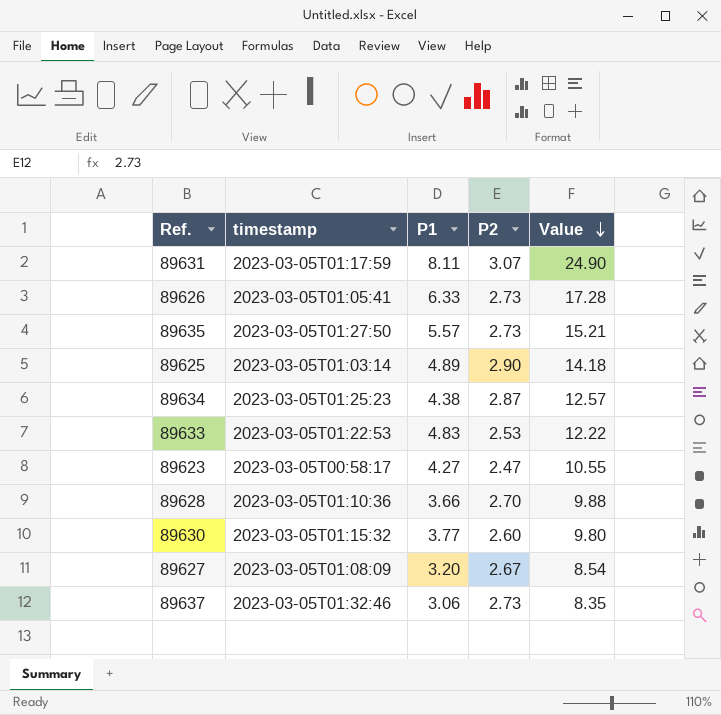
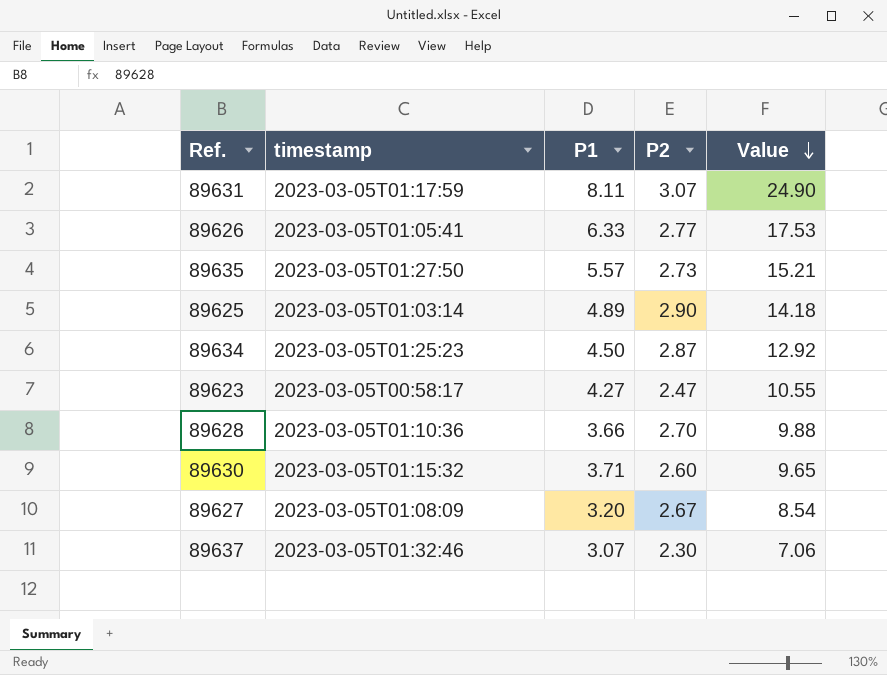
row 89633: 2023-03-05T01:22:53 | 4.83 | 2.53 | 12.22 -> none
89626 | P2: 2.73 -> 2.77
89626 | Value: 17.28 -> 17.53
89634 | P1: 4.38 -> 4.50
89634 | Value: 12.57 -> 12.92
89630 | P1: 3.77 -> 3.71
89630 | Value: 9.80 -> 9.65
89637 | P1: 3.06 -> 3.07
89637 | P2: 2.73 -> 2.30
89637 | Value: 8.35 -> 7.06

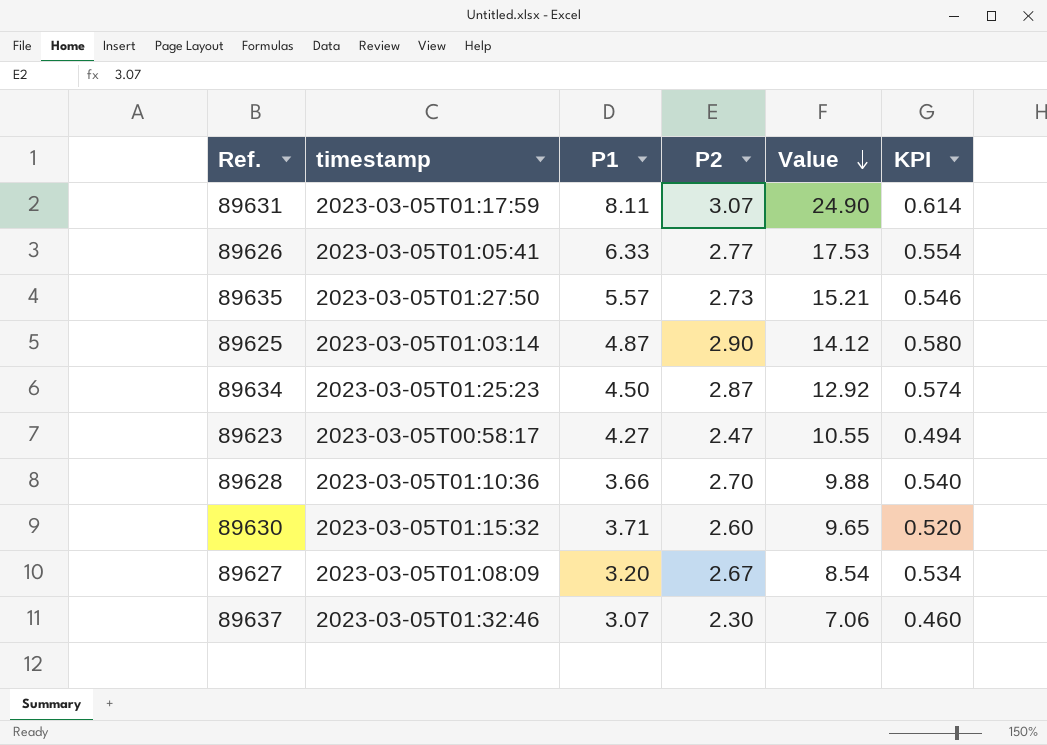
column KPI | formula: none -> [P2] * 0.2
89625 | P1: 4.89 -> 4.87
89625 | Value: 14.18 -> 14.12

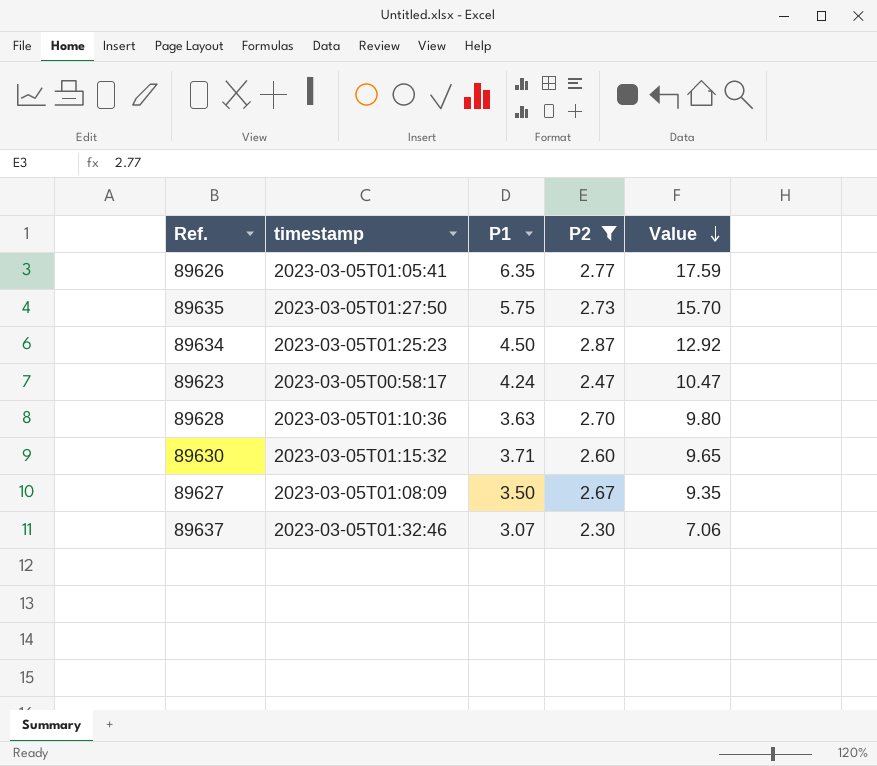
filter: none -> P2 <= 2.87
column KPI | formula: [P2] * 0.2 -> none
89626 | P1: 6.33 -> 6.35
89626 | Value: 17.53 -> 17.59
89635 | P1: 5.57 -> 5.75
89635 | Value: 15.21 -> 15.70
89623 | P1: 4.27 -> 4.24
89623 | Value: 10.55 -> 10.47
89628 | P1: 3.66 -> 3.63
89628 | Value: 9.88 -> 9.80
89627 | P1: 3.20 -> 3.50
89627 | Value: 8.54 -> 9.35

